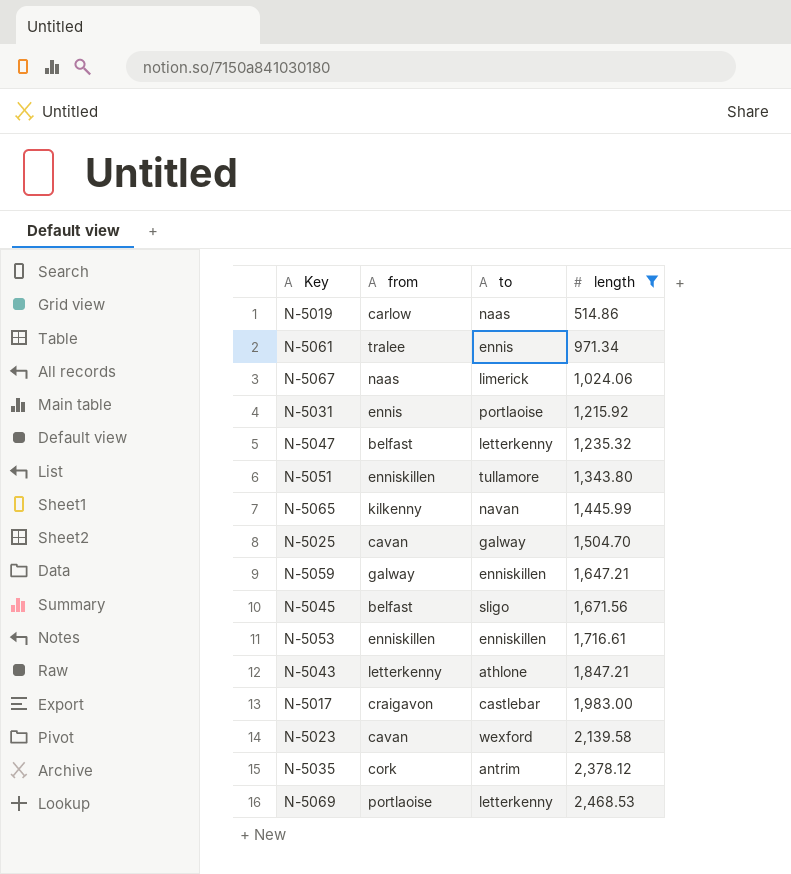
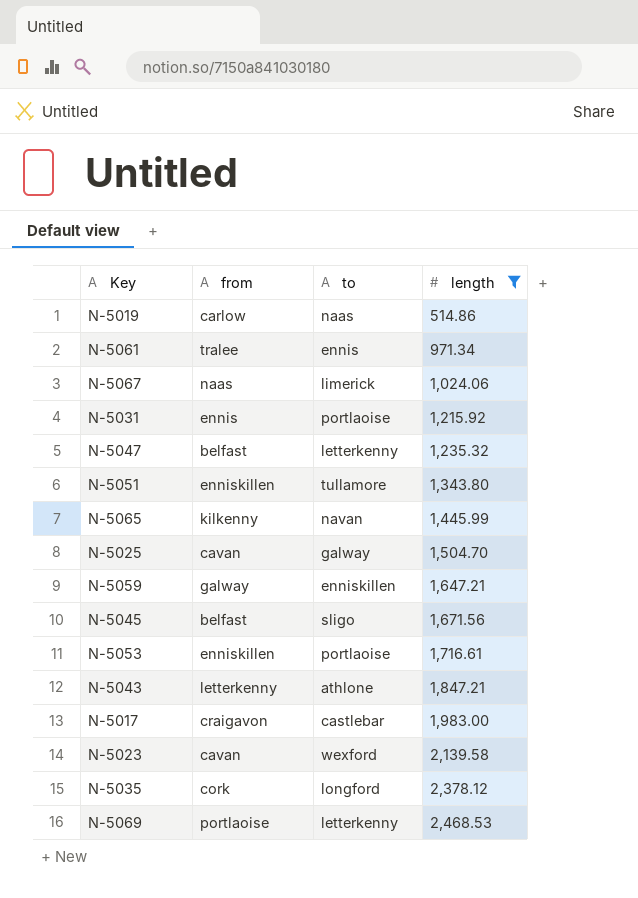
N-5053 | to: enniskillen -> portlaoise
N-5035 | to: antrim -> longford

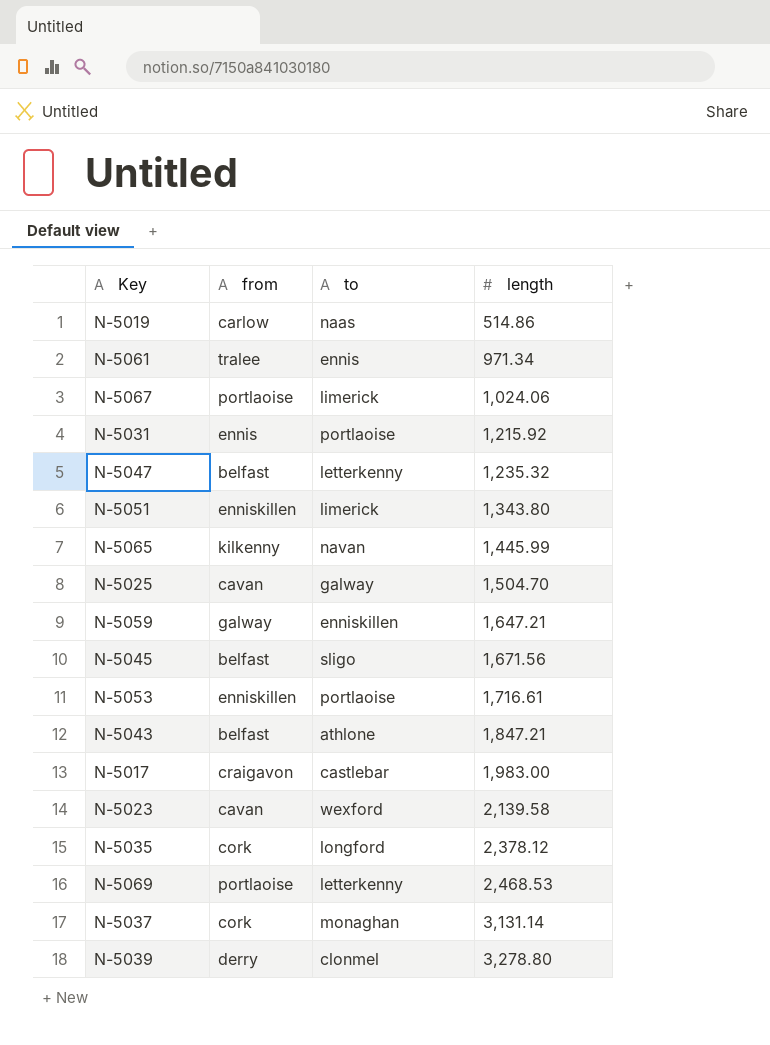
filter: length <= 2,468.53 -> none
N-5067 | from: naas -> portlaoise
N-5051 | to: tullamore -> limerick
N-5043 | from: letterkenny -> belfast

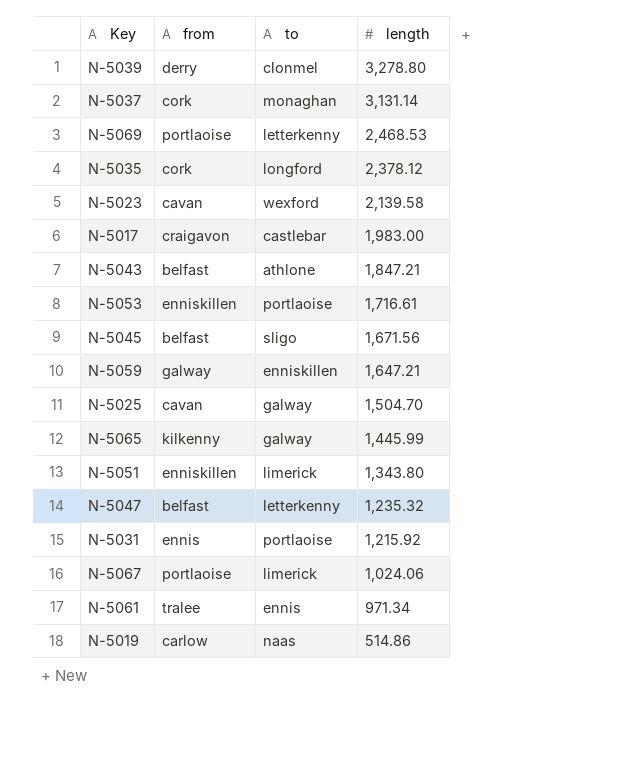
row order: length ascending -> length descending
N-5065 | to: navan -> galway

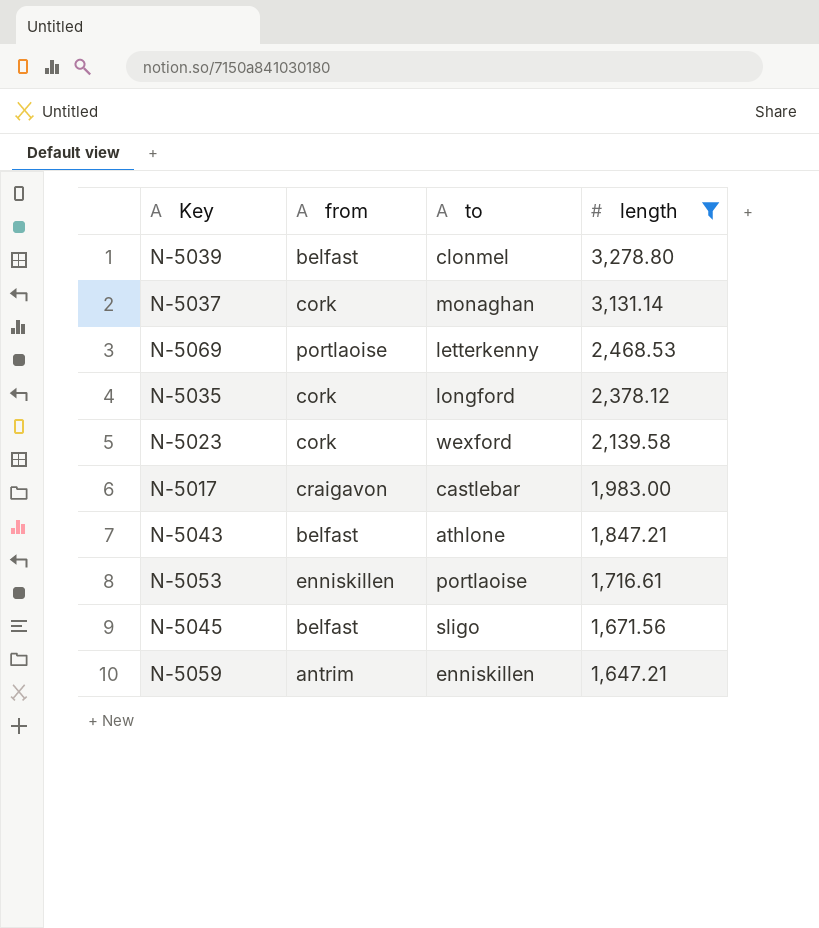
filter: none -> length >= 1,647.21
N-5039 | from: derry -> belfast
N-5023 | from: cavan -> cork
N-5059 | from: galway -> antrim

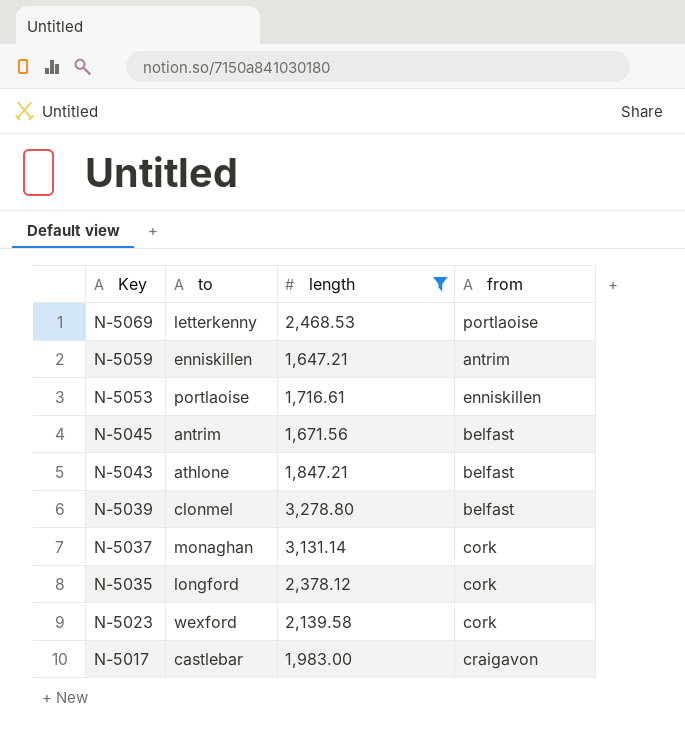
row order: length descending -> Key descending
column from | position: 2 -> 4
N-5045 | to: sligo -> antrim

